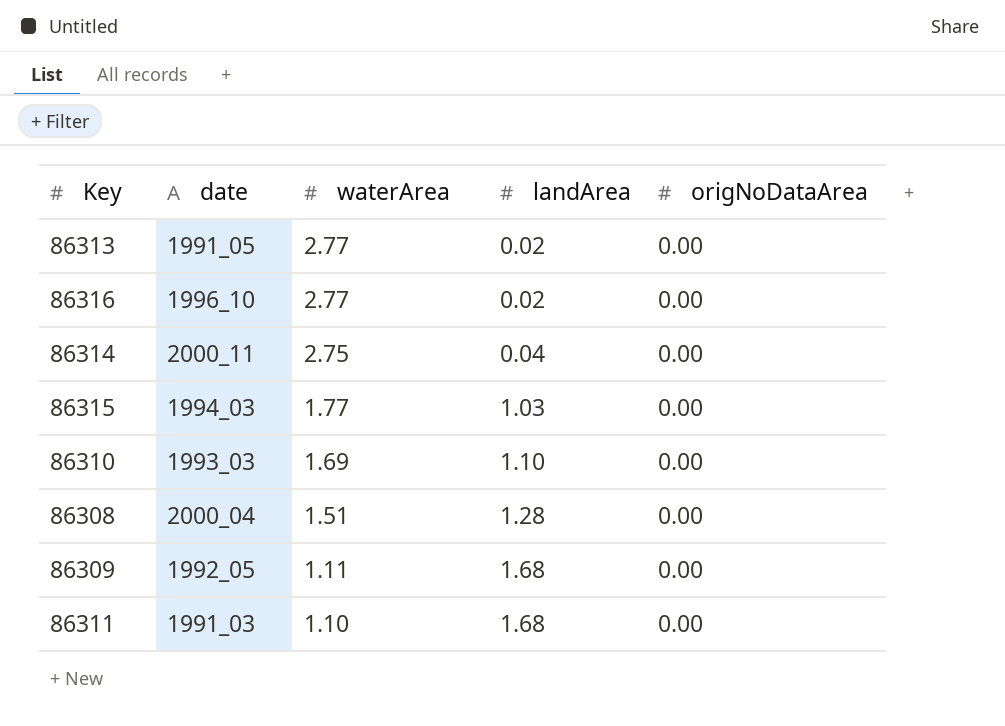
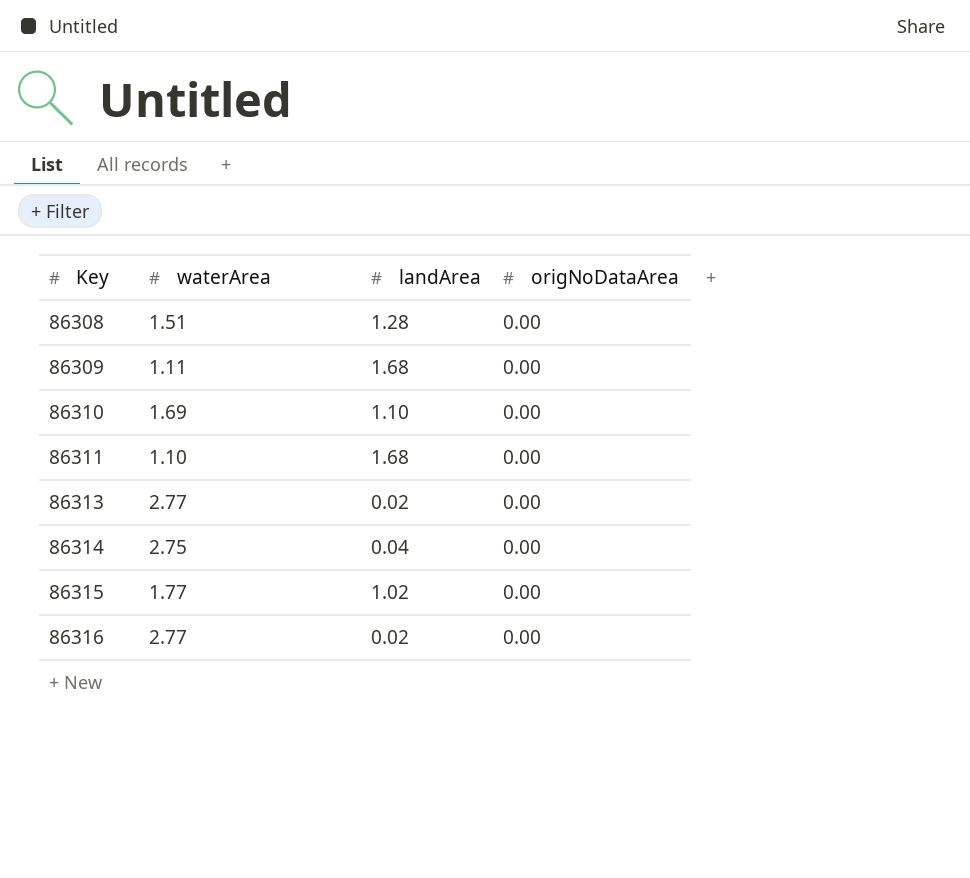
row order: waterArea descending -> Key ascending
column date | position: 2 -> none
86315 | landArea: 1.03 -> 1.02

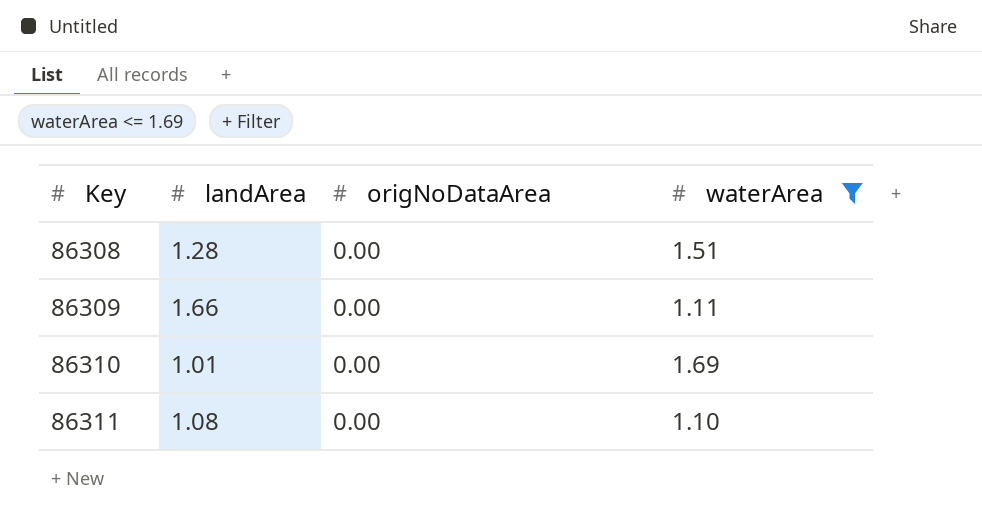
filter: none -> waterArea <= 1.69
column waterArea | position: 2 -> 4
86309 | landArea: 1.68 -> 1.66
86310 | landArea: 1.10 -> 1.01
86311 | landArea: 1.68 -> 1.08

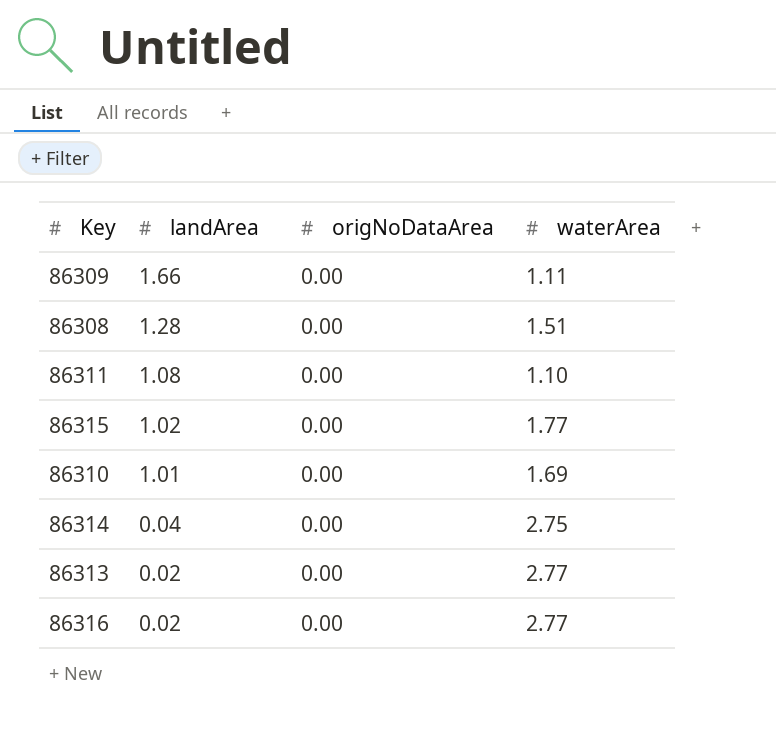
filter: waterArea <= 1.69 -> none
row order: Key ascending -> landArea descending

